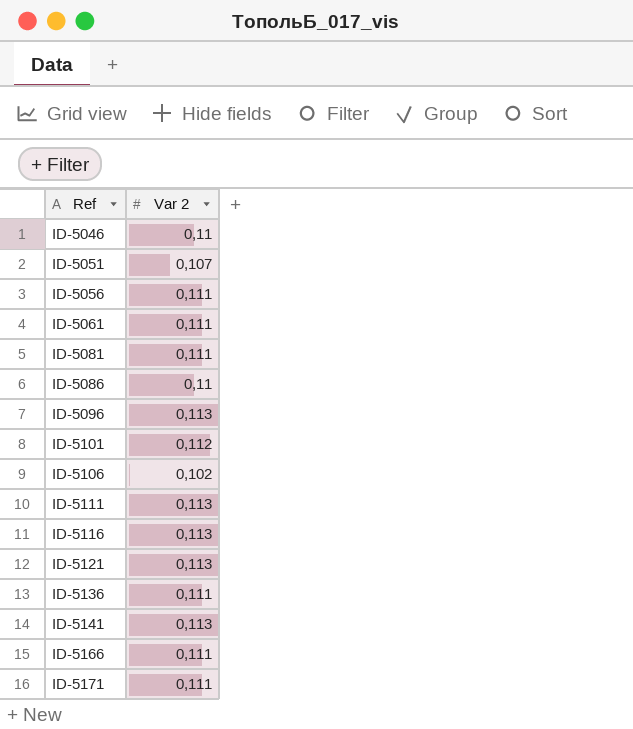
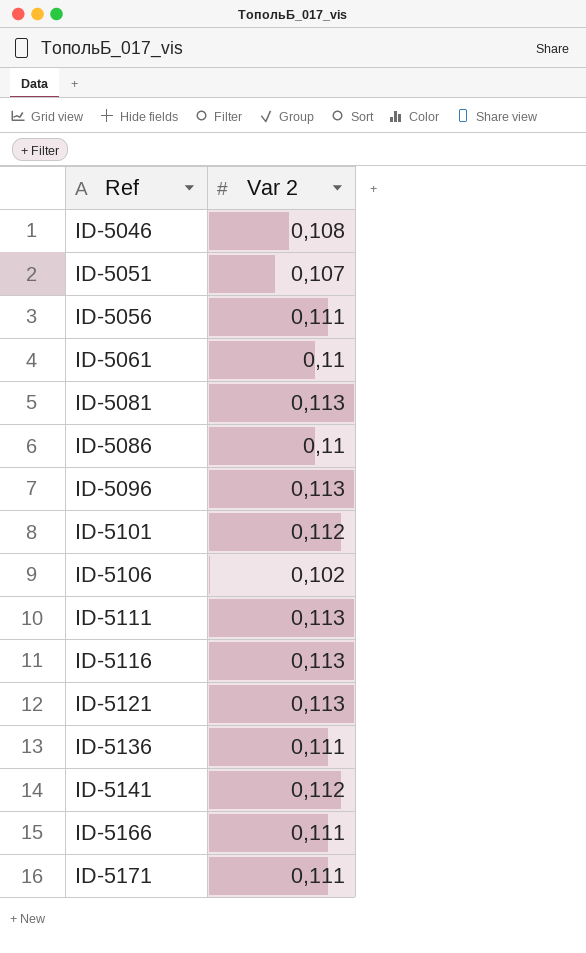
ID-5046 | Var 2: 0,11 -> 0,108
ID-5061 | Var 2: 0,111 -> 0,11
ID-5081 | Var 2: 0,111 -> 0,113
ID-5141 | Var 2: 0,113 -> 0,112

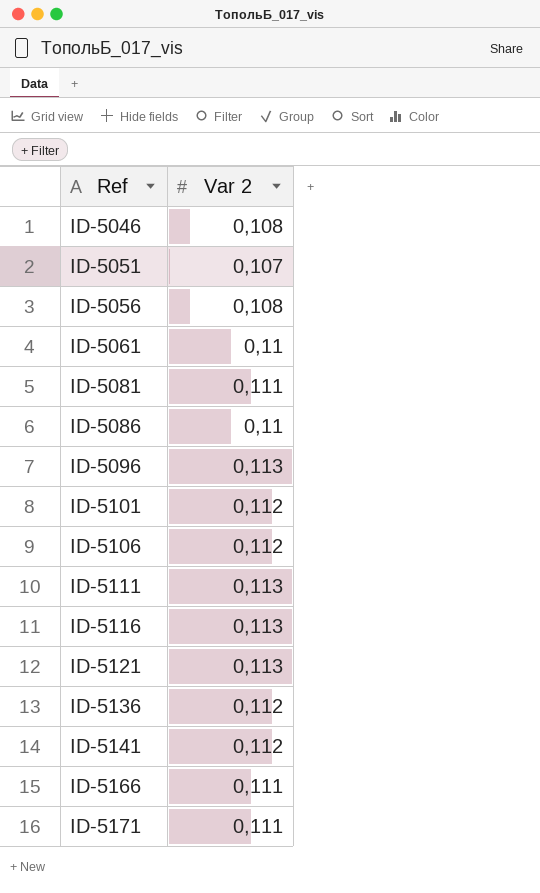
ID-5056 | Var 2: 0,111 -> 0,108
ID-5081 | Var 2: 0,113 -> 0,111
ID-5106 | Var 2: 0,102 -> 0,112
ID-5136 | Var 2: 0,111 -> 0,112

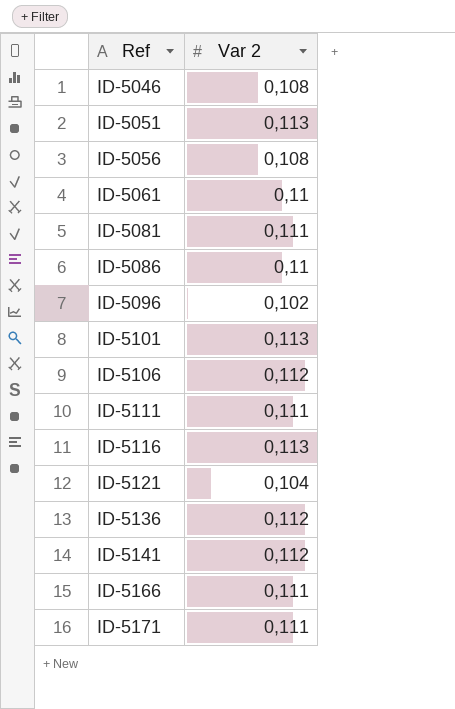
ID-5051 | Var 2: 0,107 -> 0,113
ID-5096 | Var 2: 0,113 -> 0,102
ID-5101 | Var 2: 0,112 -> 0,113
ID-5111 | Var 2: 0,113 -> 0,111
ID-5121 | Var 2: 0,113 -> 0,104

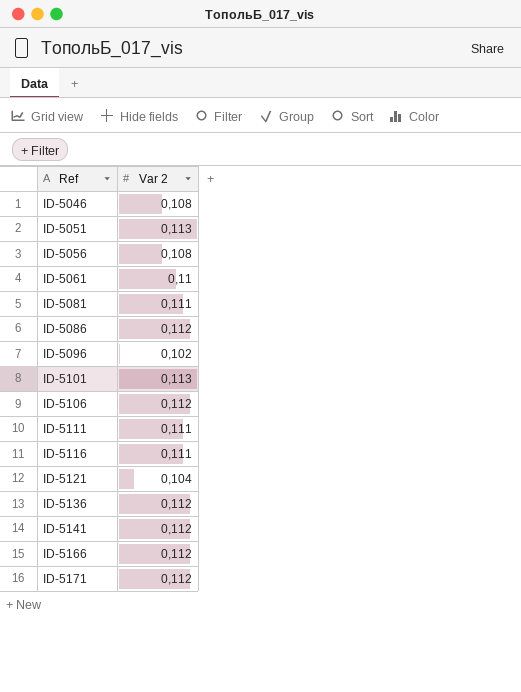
ID-5086 | Var 2: 0,11 -> 0,112
ID-5116 | Var 2: 0,113 -> 0,111
ID-5166 | Var 2: 0,111 -> 0,112
ID-5171 | Var 2: 0,111 -> 0,112

